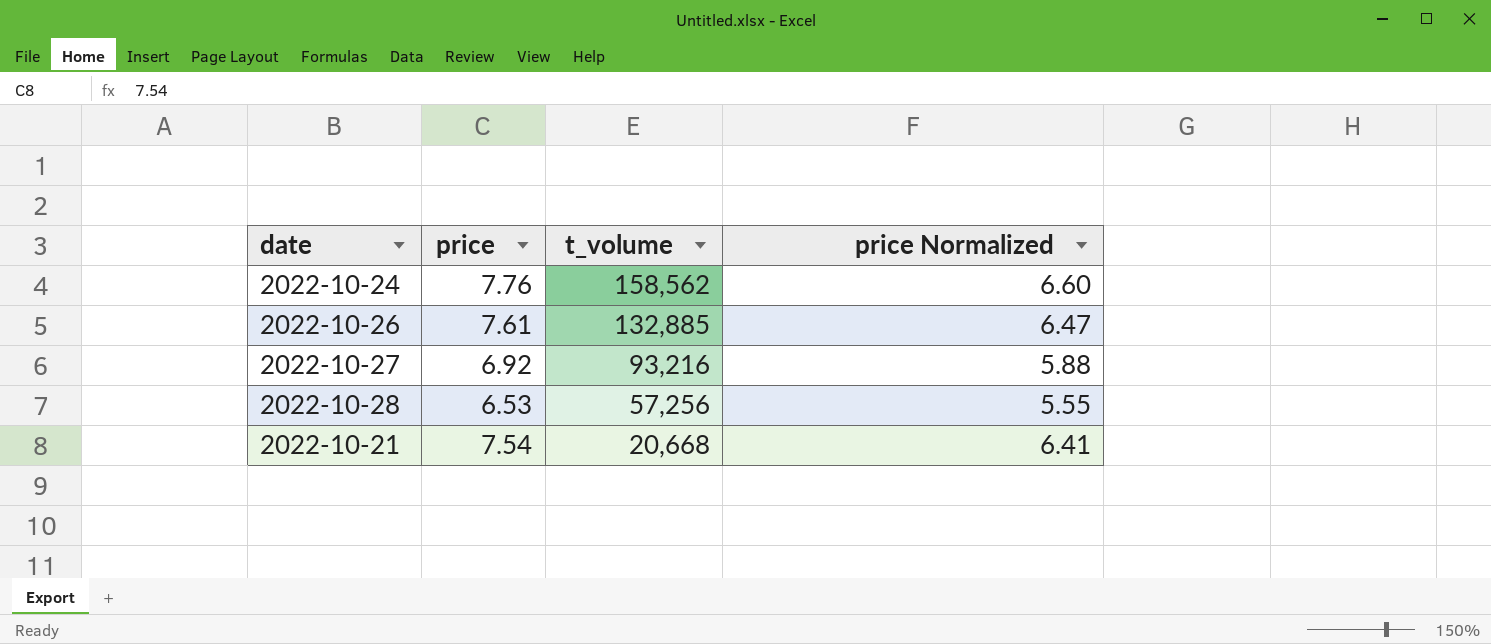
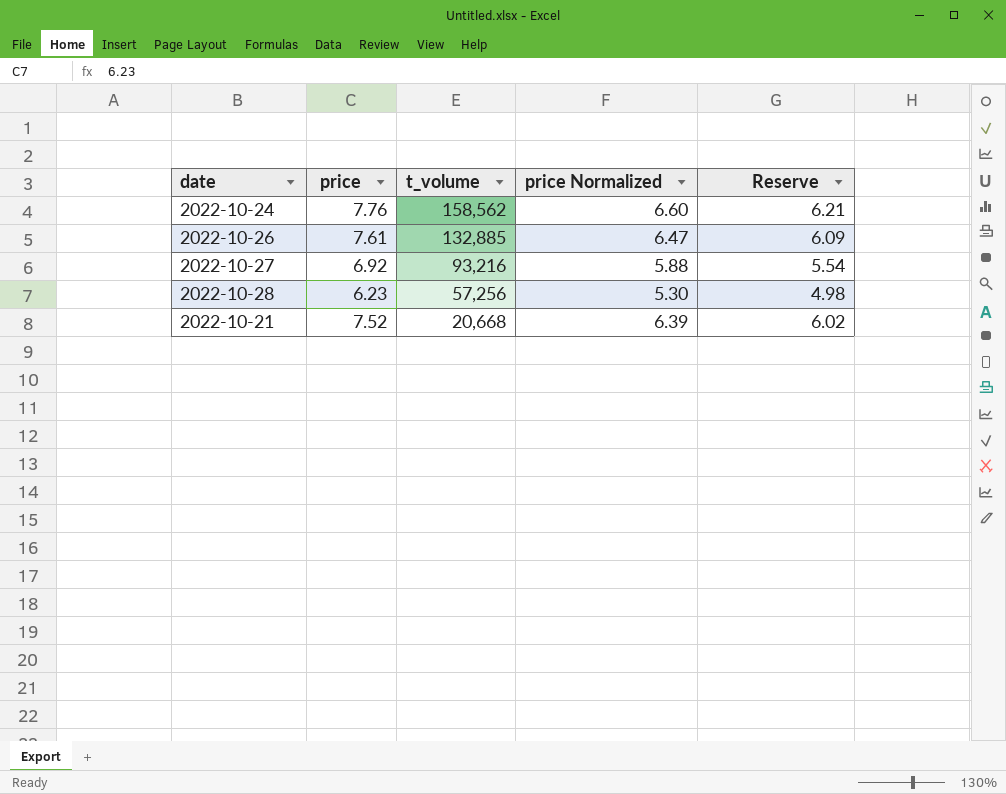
column Reserve | formula: none -> [price] * 0.8
2022-10-28 | price: 6.53 -> 6.23
2022-10-28 | price Normalized: 5.55 -> 5.30
2022-10-21 | price: 7.54 -> 7.52
2022-10-21 | price Normalized: 6.41 -> 6.39

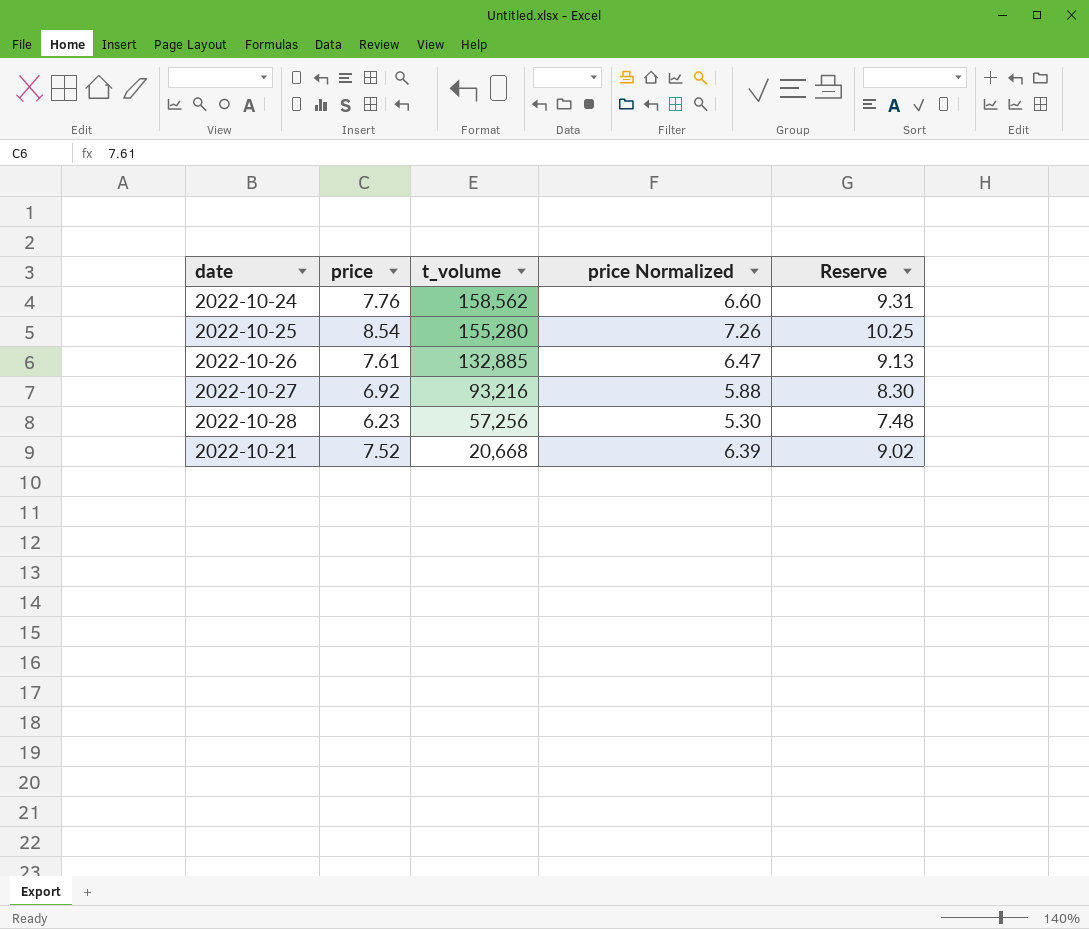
column Reserve | formula: [price] * 0.8 -> [price] * 1.2
row 2022-10-25: none -> 8.54 | 155,280 | 7.26 | 10.25

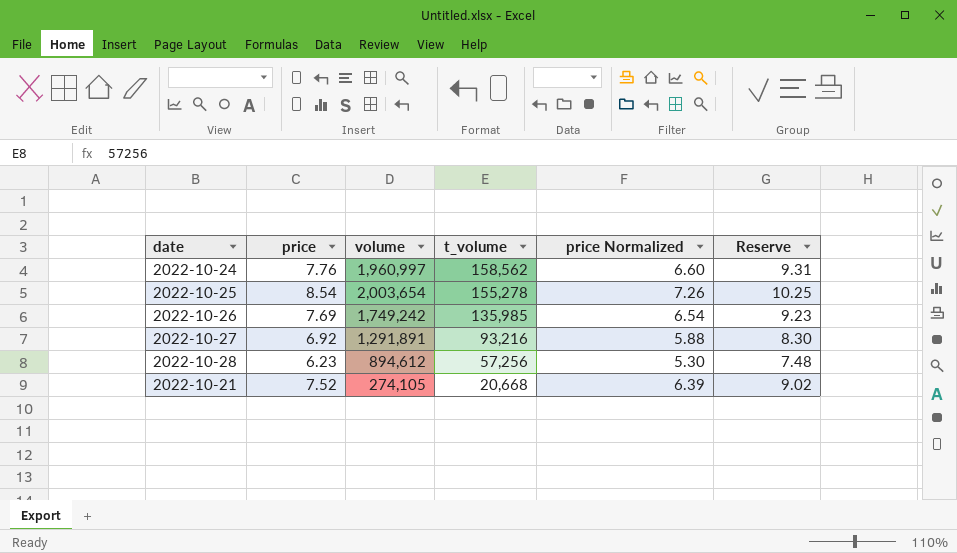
column volume | position: none -> 3
2022-10-25 | t_volume: 155,280 -> 155,278
2022-10-26 | price: 7.61 -> 7.69
2022-10-26 | t_volume: 132,885 -> 135,985
2022-10-26 | price Normalized: 6.47 -> 6.54
2022-10-26 | Reserve: 9.13 -> 9.23

